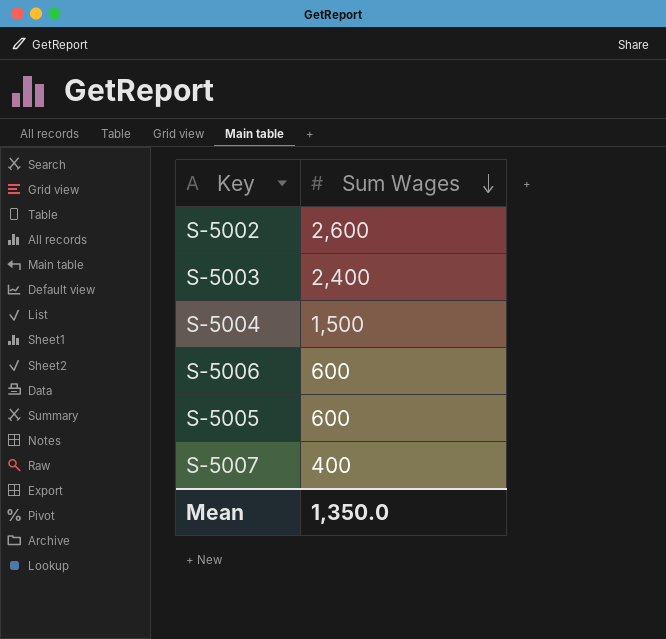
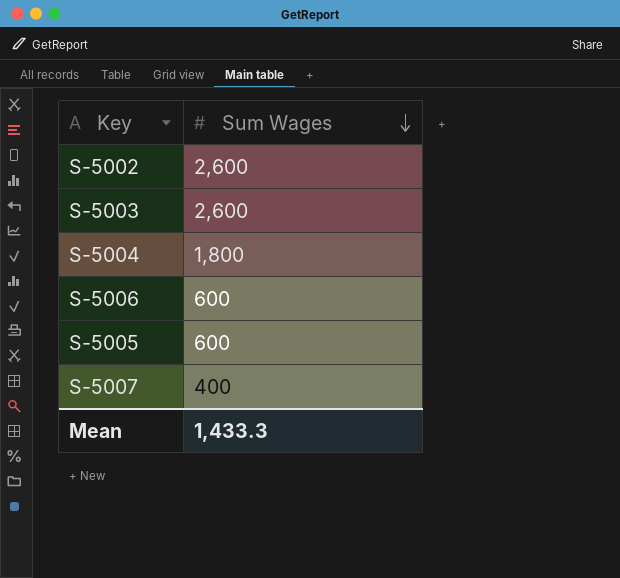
S-5003 | Sum Wages: 2,400 -> 2,600
S-5004 | Sum Wages: 1,500 -> 1,800
Mean | Sum Wages: 1,350.0 -> 1,433.3

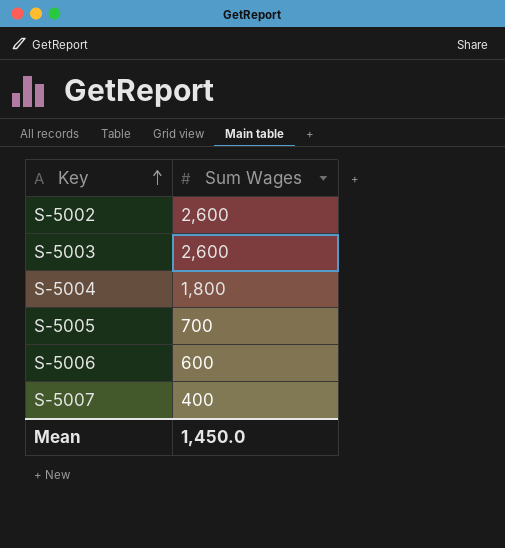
row order: Sum Wages descending -> Key ascending
S-5005 | Sum Wages: 600 -> 700
Mean | Sum Wages: 1,433.3 -> 1,450.0

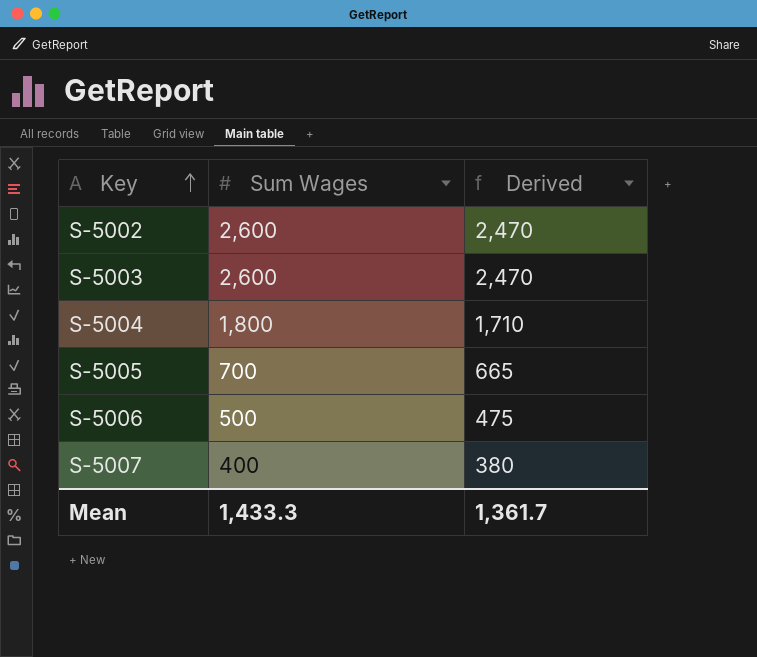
column Derived | formula: none -> [Sum Wages] * 0.95
S-5006 | Sum Wages: 600 -> 500
Mean | Sum Wages: 1,450.0 -> 1,433.3

